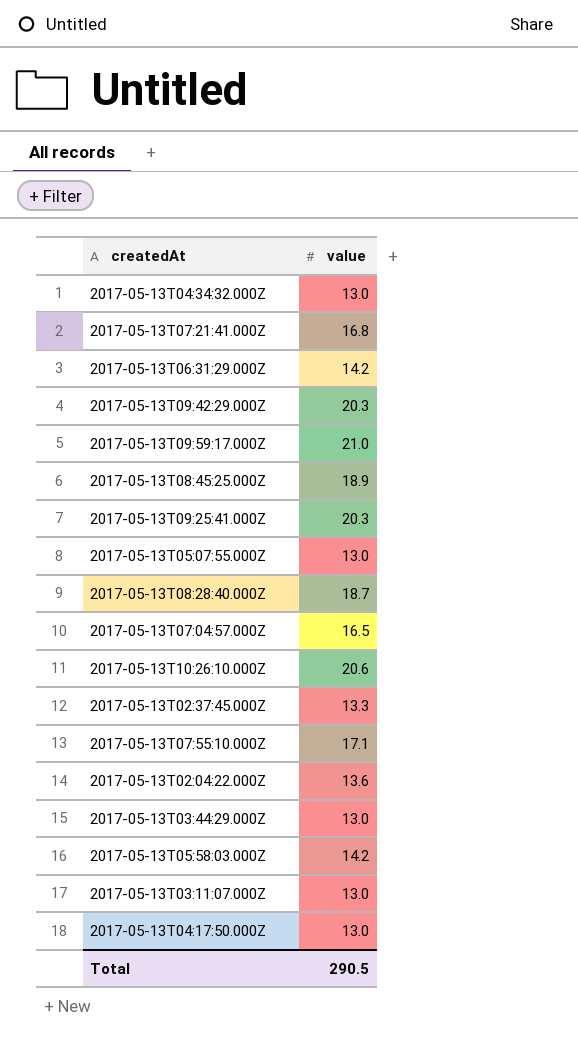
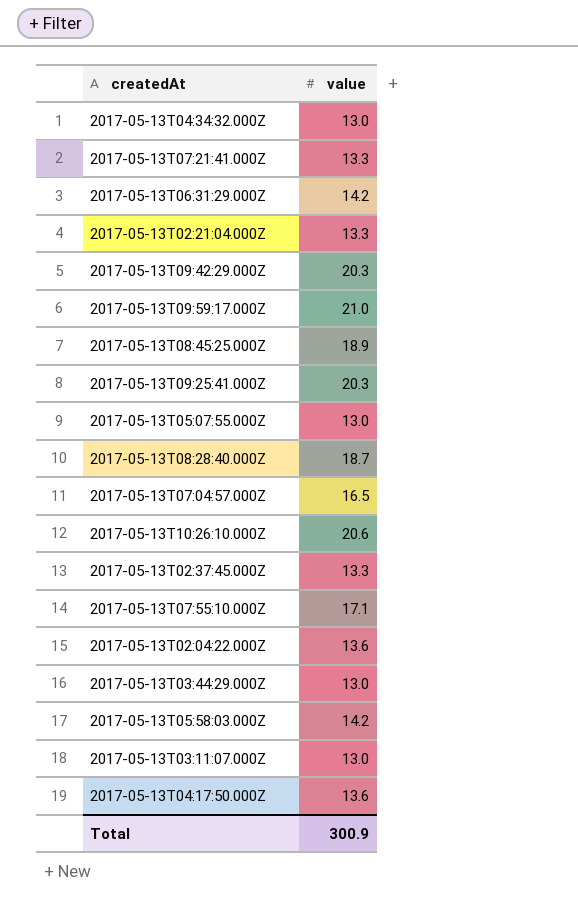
2017-05-13T07:21:41.000Z | value: 16.8 -> 13.3
row 2017-05-13T02:21:04.000Z: none -> 13.3
2017-05-13T04:17:50.000Z | value: 13.0 -> 13.6
Total | value: 290.5 -> 300.9

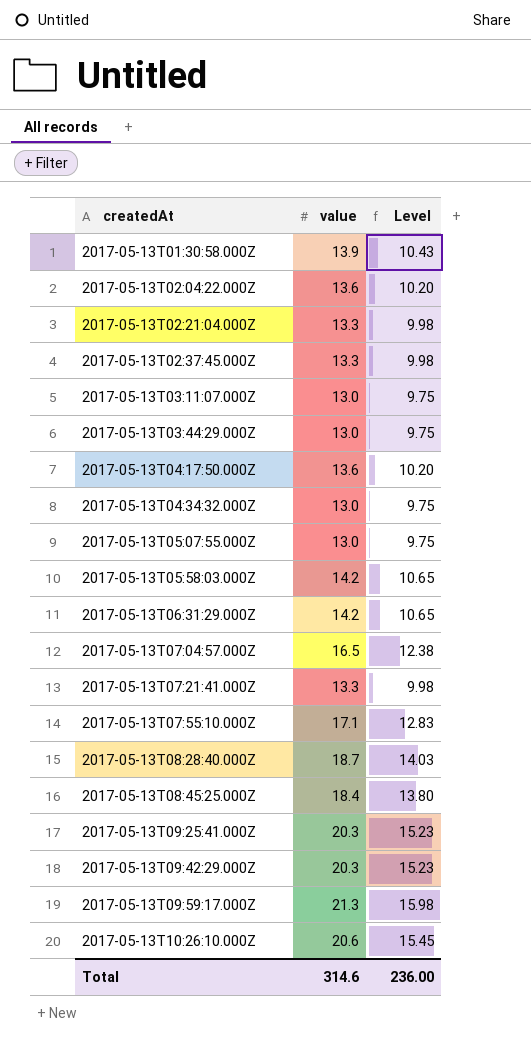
row order: none -> createdAt ascending
column Level | formula: none -> [value] * 0.75
row 2017-05-13T01:30:58.000Z: none -> 13.9 | 10.43
2017-05-13T08:45:25.000Z | value: 18.9 -> 18.4
2017-05-13T09:59:17.000Z | value: 21.0 -> 21.3
Total | value: 300.9 -> 314.6

